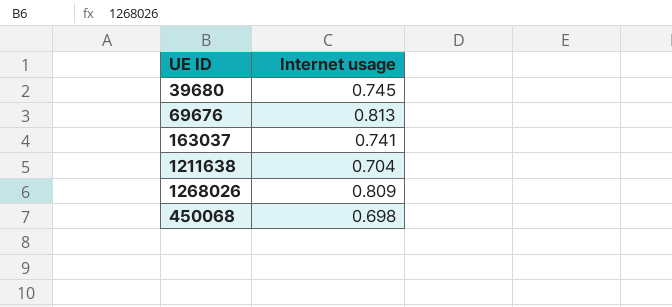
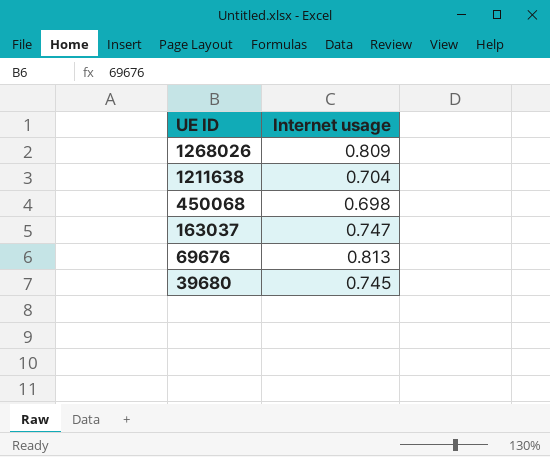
row order: none -> UE ID descending
163037 | Internet usage: 0.741 -> 0.747

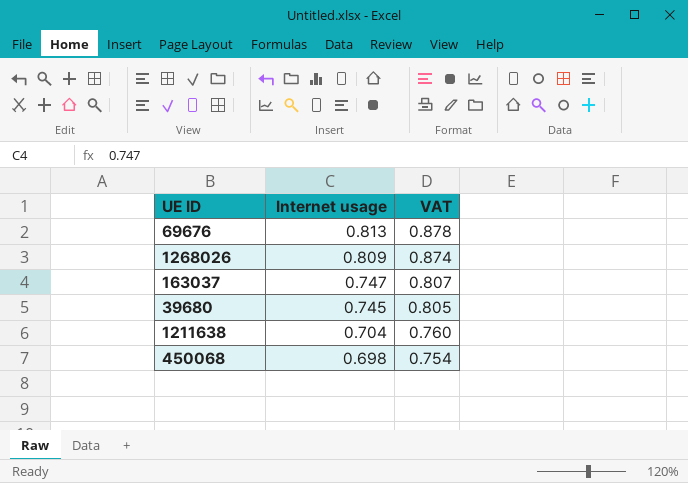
row order: UE ID descending -> Internet usage descending
column VAT | formula: none -> [Internet usage] * 1.08

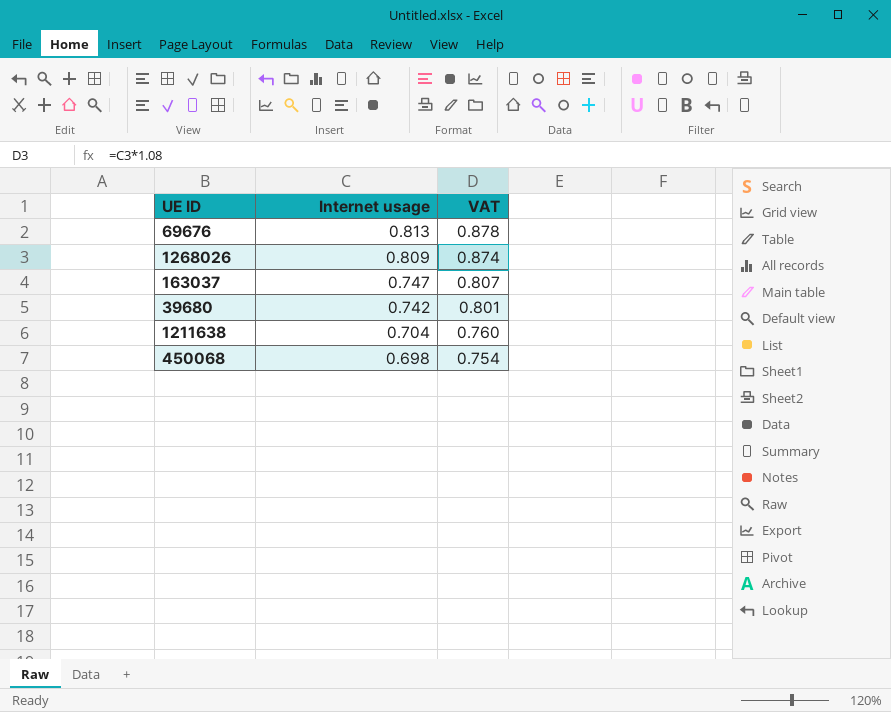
39680 | Internet usage: 0.745 -> 0.742
39680 | VAT: 0.805 -> 0.801

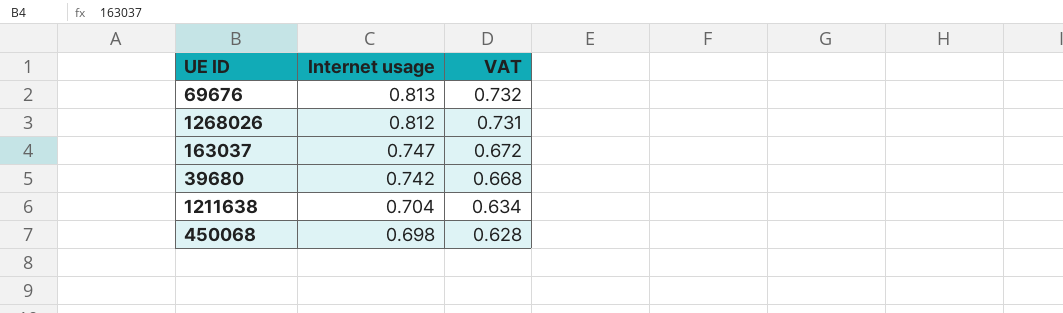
column VAT | formula: [Internet usage] * 1.08 -> [Internet usage] * 0.9
1268026 | Internet usage: 0.809 -> 0.812

